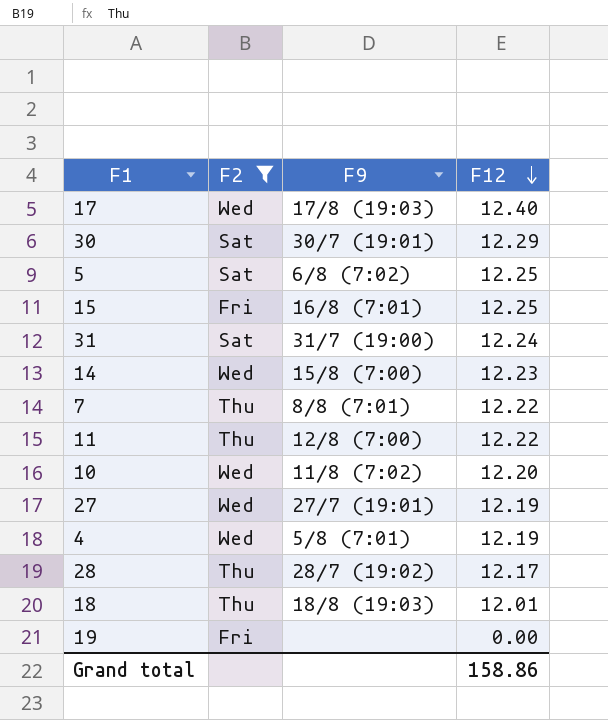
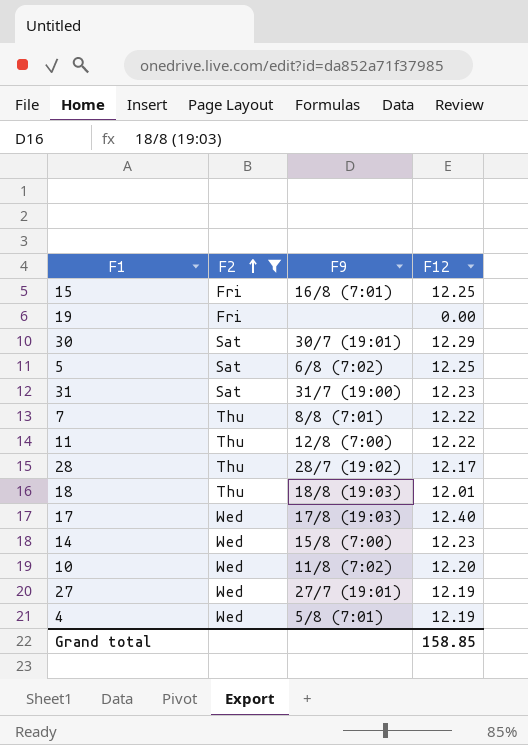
row order: F12 descending -> F2 ascending
31 | F12: 12.24 -> 12.23
Grand total | F12: 158.86 -> 158.85

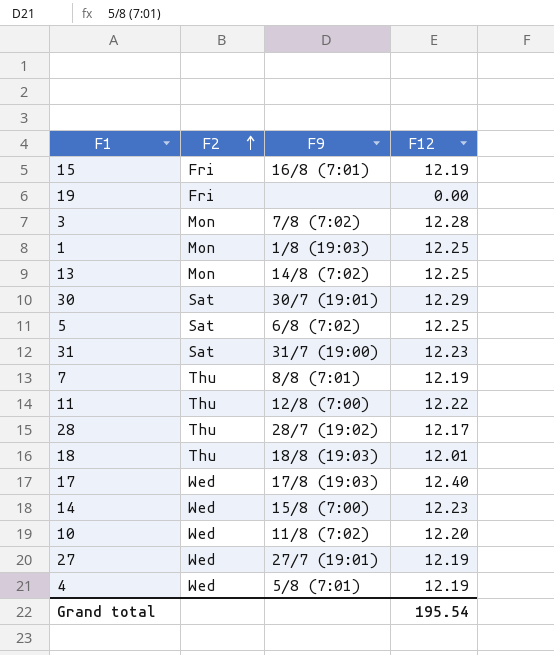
filter: F2 != Mon -> none
15 | F12: 12.25 -> 12.19
7 | F12: 12.22 -> 12.19
Grand total | F12: 158.85 -> 195.54

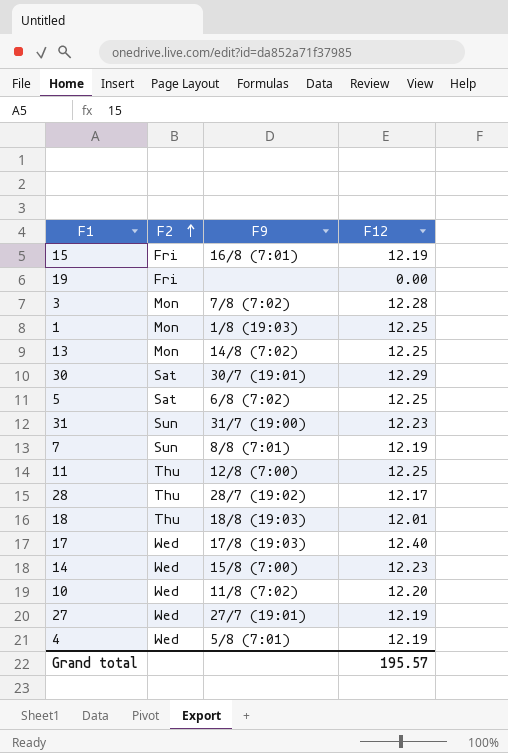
31 | F2: Sat -> Sun
7 | F2: Thu -> Sun
11 | F12: 12.22 -> 12.25
Grand total | F12: 195.54 -> 195.57

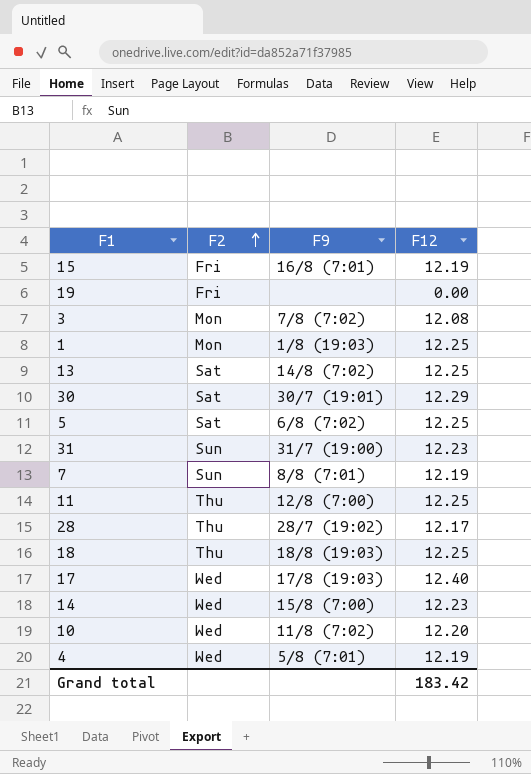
row 27: Wed | 27/7 (19:01) | 12.19 -> none
3 | F12: 12.28 -> 12.08
13 | F2: Mon -> Sat
18 | F12: 12.01 -> 12.25
Grand total | F12: 195.57 -> 183.42

